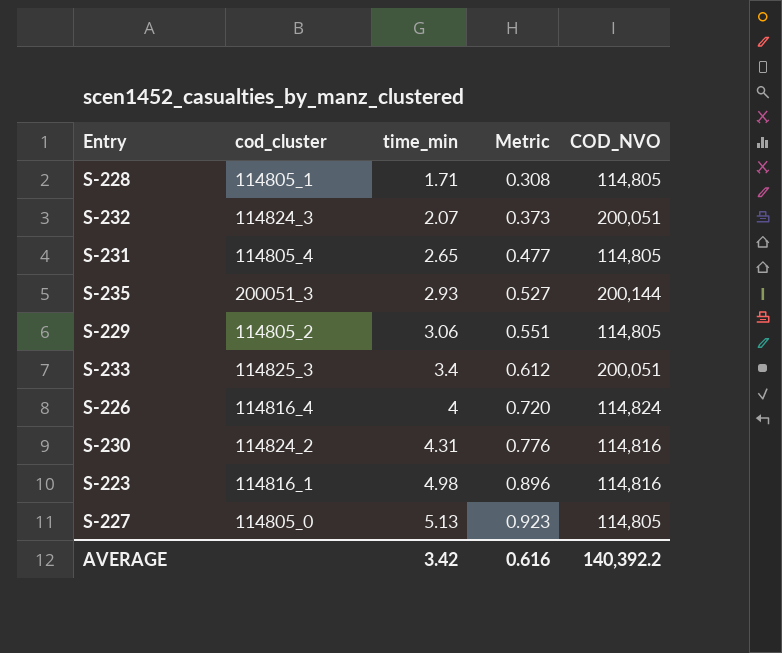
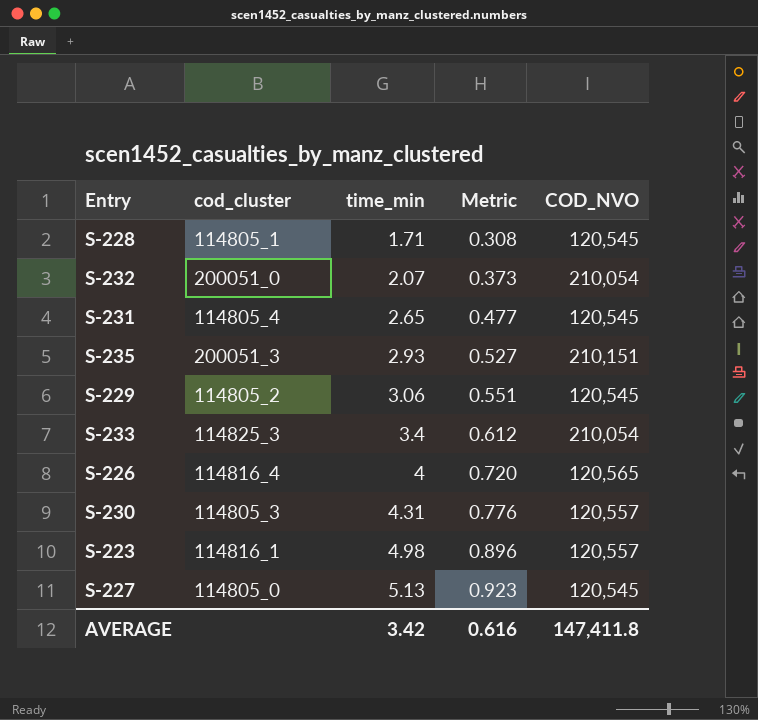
S-228 | COD_NVO: 114,805 -> 120,545
S-232 | cod_cluster: 114824_3 -> 200051_0
S-232 | COD_NVO: 200,051 -> 210,054
S-231 | COD_NVO: 114,805 -> 120,545
S-235 | COD_NVO: 200,144 -> 210,151
S-229 | COD_NVO: 114,805 -> 120,545
S-233 | COD_NVO: 200,051 -> 210,054
S-226 | COD_NVO: 114,824 -> 120,565
S-230 | cod_cluster: 114824_2 -> 114805_3
S-230 | COD_NVO: 114,816 -> 120,557
S-223 | COD_NVO: 114,816 -> 120,557
S-227 | COD_NVO: 114,805 -> 120,545
AVERAGE | COD_NVO: 140,392.2 -> 147,411.8

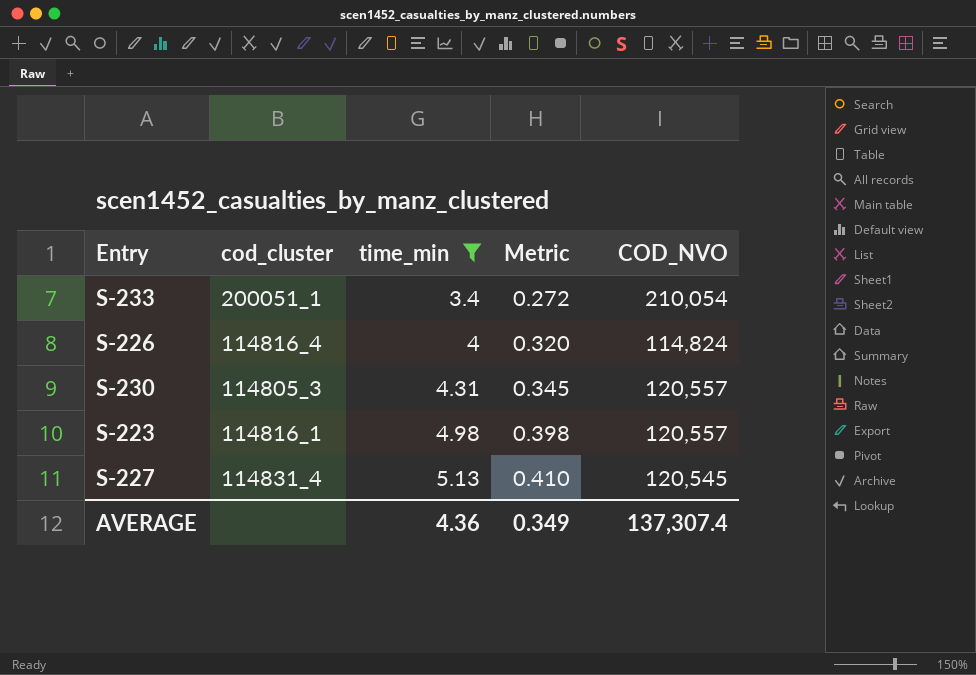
filter: none -> time_min >= 3.4
column Metric | formula: [time_min] * 0.18 -> [time_min] * 0.08
S-233 | cod_cluster: 114825_3 -> 200051_1
S-226 | COD_NVO: 120,565 -> 114,824
S-227 | cod_cluster: 114805_0 -> 114831_4
AVERAGE | time_min: 3.42 -> 4.36
AVERAGE | Metric: 0.616 -> 0.349
AVERAGE | COD_NVO: 147,411.8 -> 137,307.4

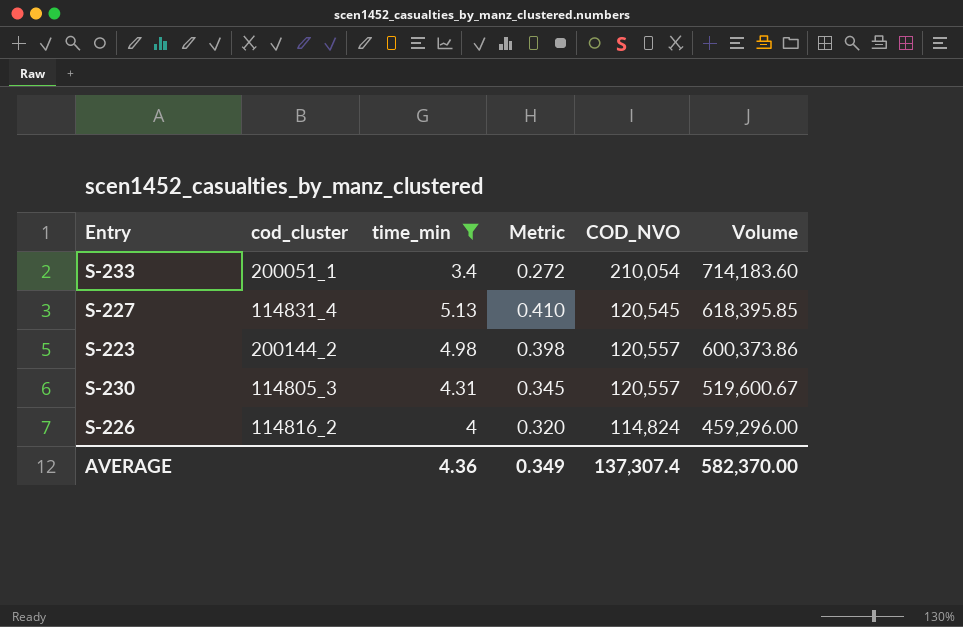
row order: time_min ascending -> Volume descending
column Volume | formula: none -> [time_min] * [COD_NVO]
S-223 | cod_cluster: 114816_1 -> 200144_2
S-226 | cod_cluster: 114816_4 -> 114816_2

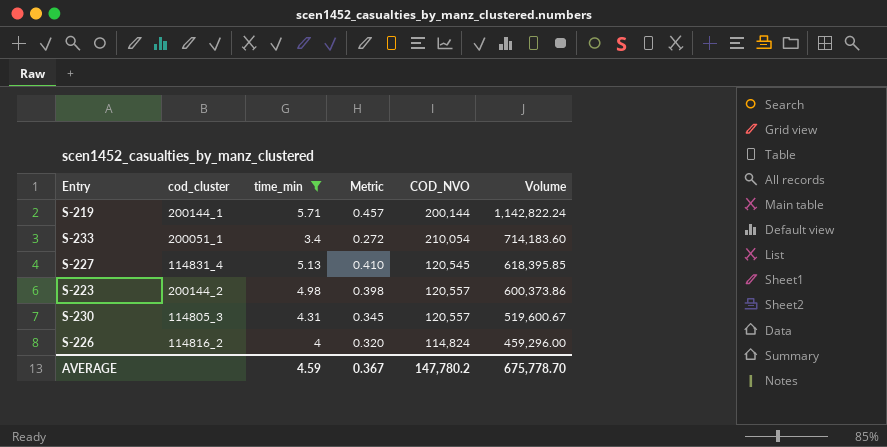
row S-219: none -> 200144_1 | 5.71 | 0.457 | 200,144 | 1,142,822.24
AVERAGE | time_min: 4.36 -> 4.59
AVERAGE | Metric: 0.349 -> 0.367
AVERAGE | COD_NVO: 137,307.4 -> 147,780.2
AVERAGE | Volume: 582,370.00 -> 675,778.70

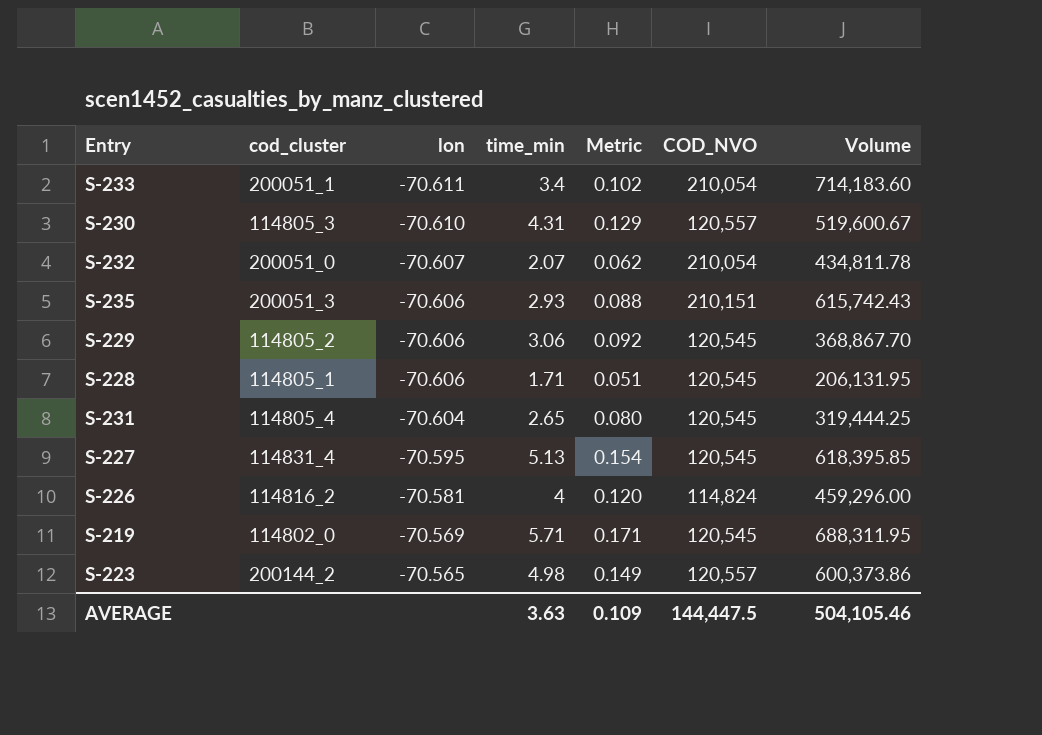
filter: time_min >= 3.4 -> none
row order: Volume descending -> lon ascending
column lon | position: none -> 3
column Metric | formula: [time_min] * 0.08 -> [time_min] * 0.03
S-219 | cod_cluster: 200144_1 -> 114802_0
S-219 | COD_NVO: 200,144 -> 120,545
S-219 | Volume: 1,142,822.24 -> 688,311.95
AVERAGE | time_min: 4.59 -> 3.63
AVERAGE | Metric: 0.367 -> 0.109
AVERAGE | COD_NVO: 147,780.2 -> 144,447.5
AVERAGE | Volume: 675,778.70 -> 504,105.46

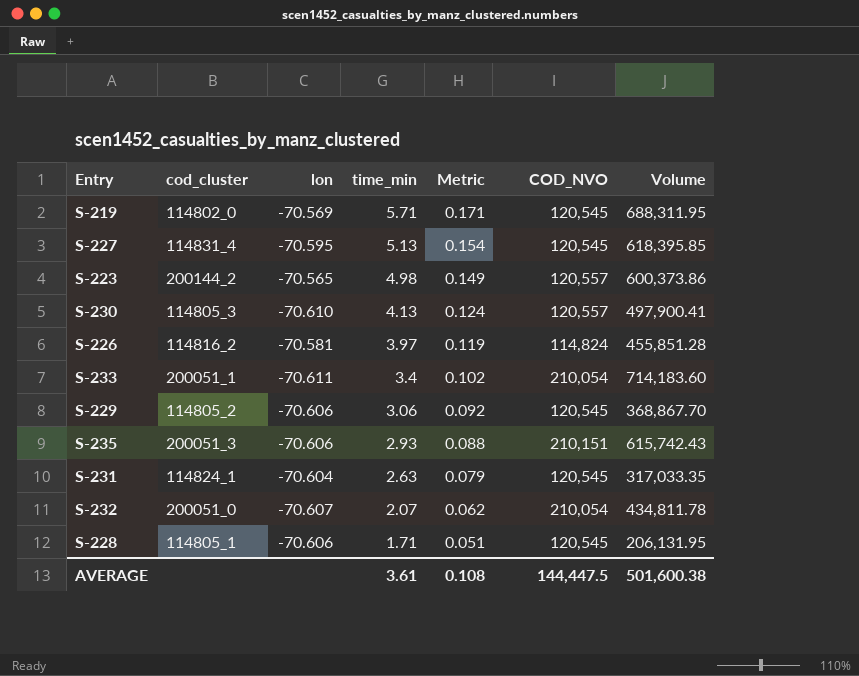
row order: lon ascending -> time_min descending
S-230 | time_min: 4.31 -> 4.13
S-230 | Metric: 0.129 -> 0.124
S-230 | Volume: 519,600.67 -> 497,900.41
S-226 | time_min: 4 -> 3.97
S-226 | Metric: 0.120 -> 0.119
S-226 | Volume: 459,296.00 -> 455,851.28
S-231 | cod_cluster: 114805_4 -> 114824_1
S-231 | time_min: 2.65 -> 2.63
S-231 | Metric: 0.080 -> 0.079
S-231 | Volume: 319,444.25 -> 317,033.35
AVERAGE | time_min: 3.63 -> 3.61
AVERAGE | Metric: 0.109 -> 0.108
AVERAGE | Volume: 504,105.46 -> 501,600.38

